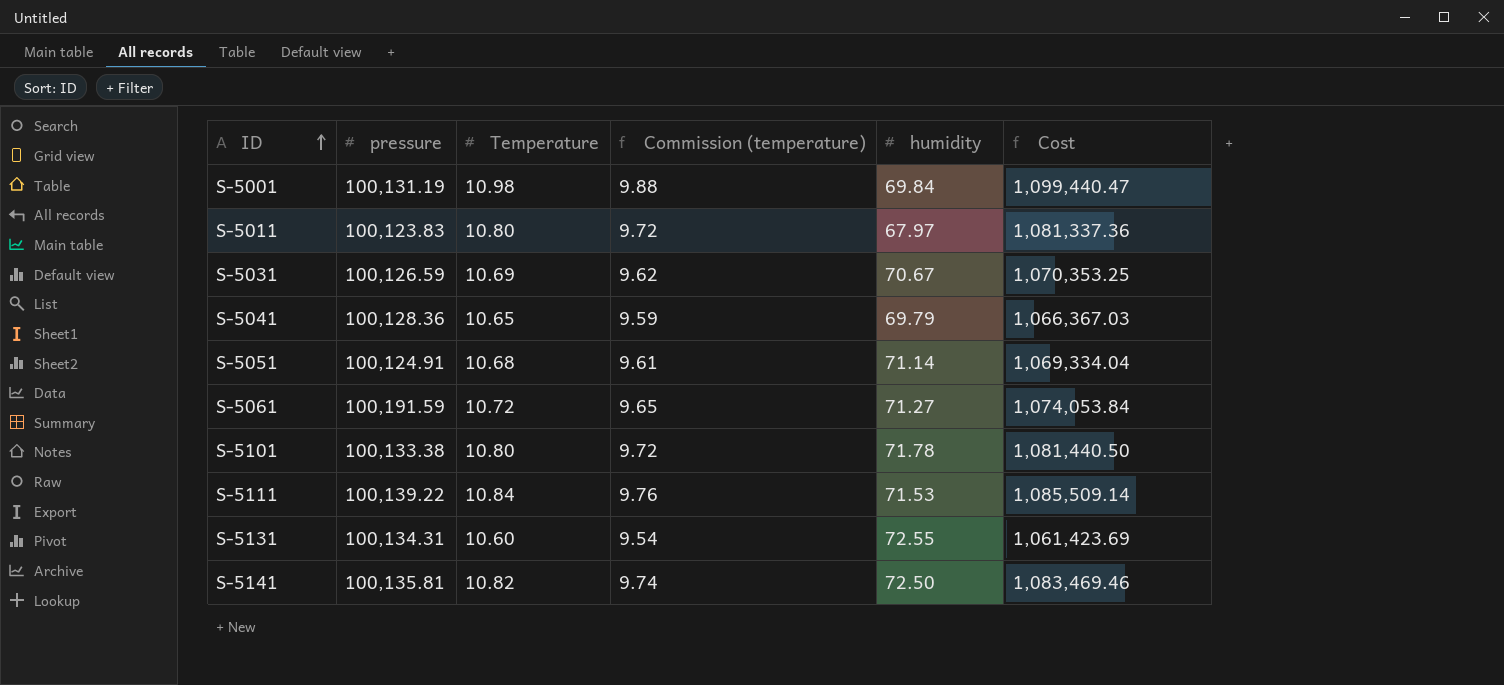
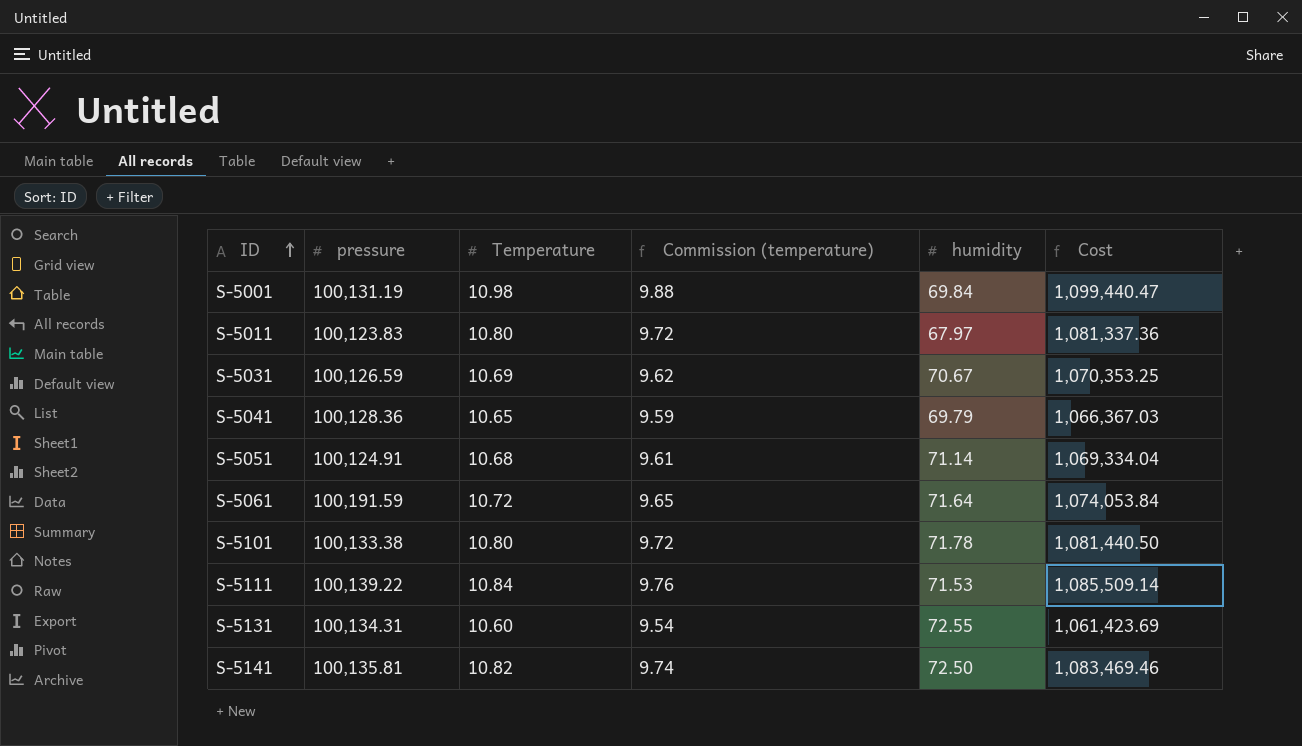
S-5061 | humidity: 71.27 -> 71.64

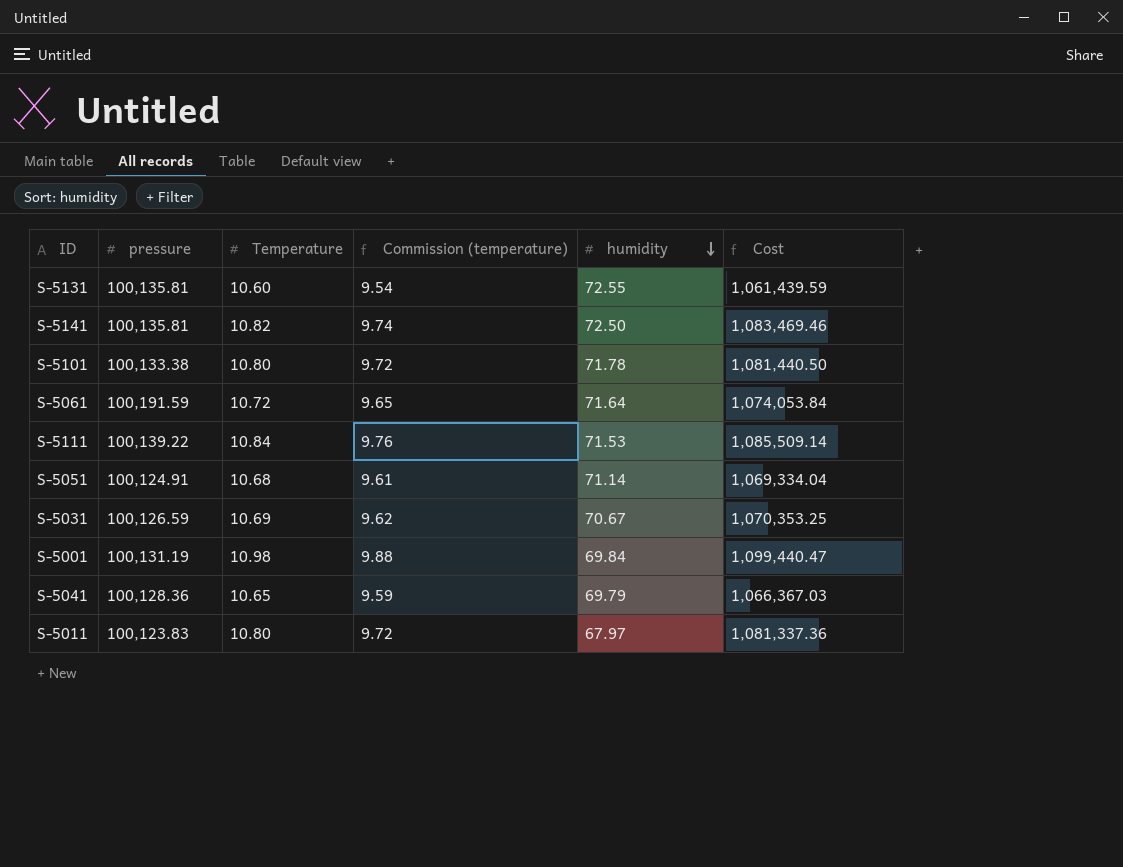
row order: ID ascending -> humidity descending
S-5131 | pressure: 100,134.31 -> 100,135.81
S-5131 | Cost: 1,061,423.69 -> 1,061,439.59

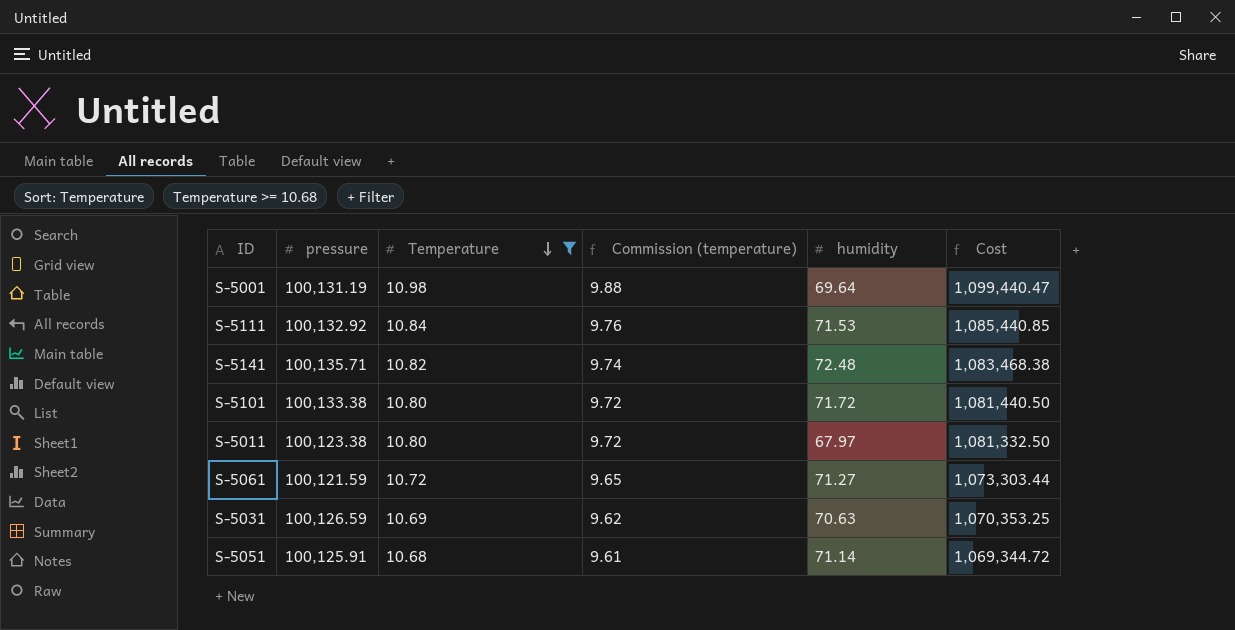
filter: none -> Temperature >= 10.68
row order: humidity descending -> Temperature descending
S-5001 | humidity: 69.84 -> 69.64
S-5111 | pressure: 100,139.22 -> 100,132.92
S-5111 | Cost: 1,085,509.14 -> 1,085,440.85
S-5141 | pressure: 100,135.81 -> 100,135.71
S-5141 | humidity: 72.50 -> 72.48
S-5141 | Cost: 1,083,469.46 -> 1,083,468.38
S-5101 | humidity: 71.78 -> 71.72
S-5011 | pressure: 100,123.83 -> 100,123.38
S-5011 | Cost: 1,081,337.36 -> 1,081,332.50
S-5061 | pressure: 100,191.59 -> 100,121.59
S-5061 | humidity: 71.64 -> 71.27
S-5061 | Cost: 1,074,053.84 -> 1,073,303.44
S-5031 | humidity: 70.67 -> 70.63
S-5051 | pressure: 100,124.91 -> 100,125.91
S-5051 | Cost: 1,069,334.04 -> 1,069,344.72

